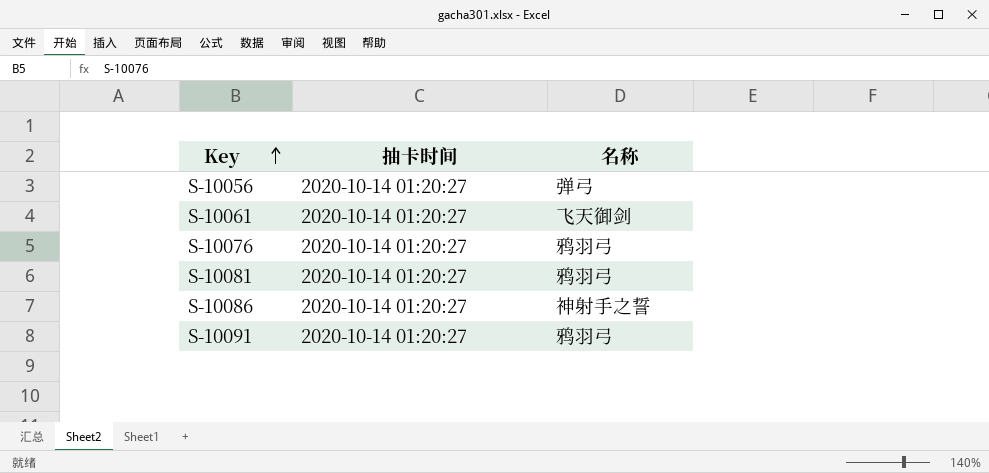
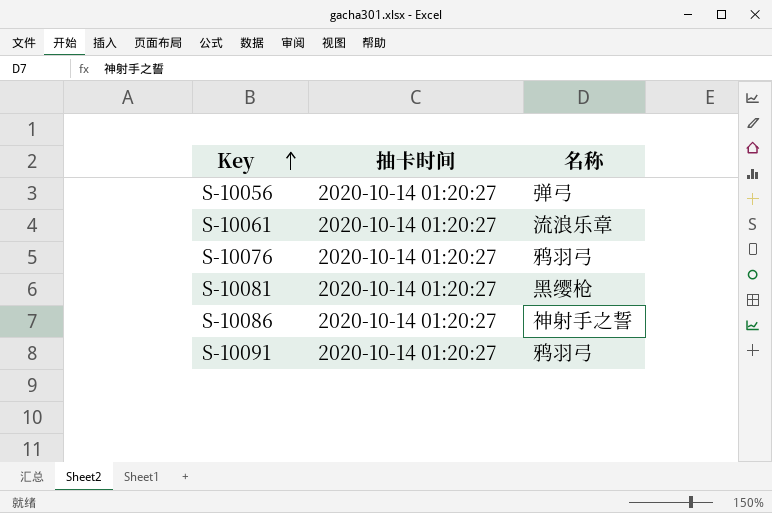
S-10061 | 名称: 飞天御剑 -> 流浪乐章
S-10081 | 名称: 鸦羽弓 -> 黑缨枪

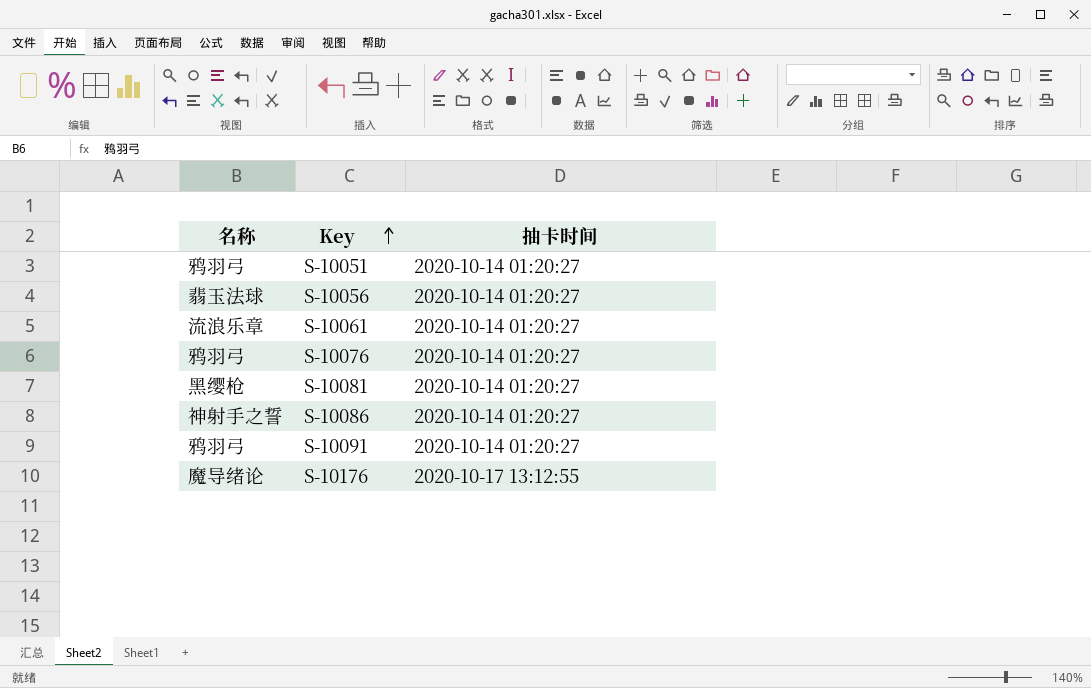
column 名称 | position: 3 -> 1
row S-10051: none -> 鸦羽弓 | 2020-10-14 01:20:27
S-10056 | 名称: 弹弓 -> 翡玉法球
row S-10176: none -> 魔导绪论 | 2020-10-17 13:12:55

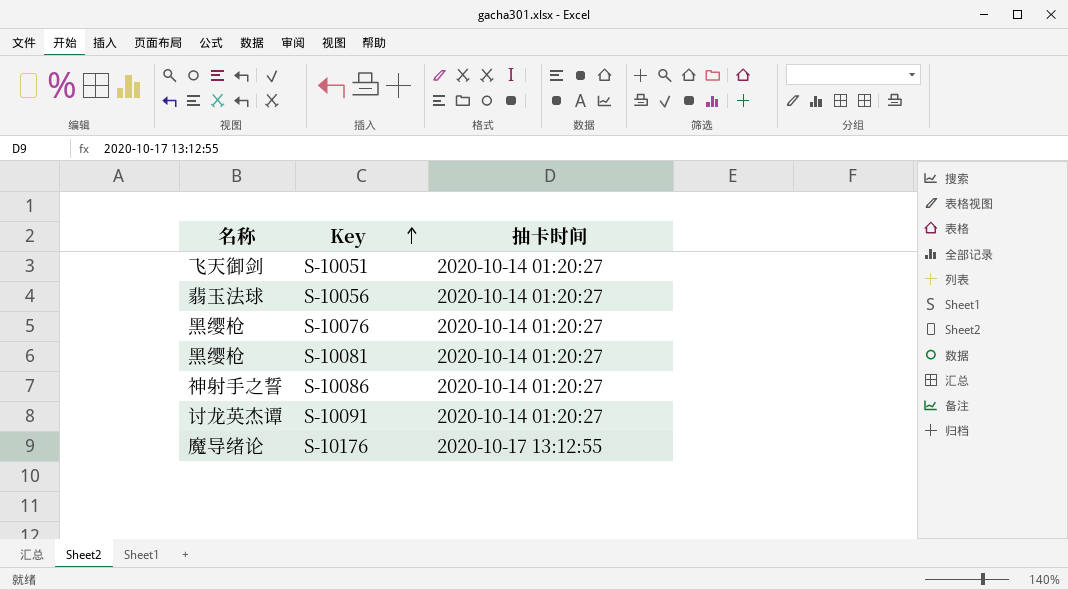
row S-10061: 流浪乐章 | 2020-10-14 01:20:27 -> none
S-10051 | 名称: 鸦羽弓 -> 飞天御剑
S-10076 | 名称: 鸦羽弓 -> 黑缨枪
S-10091 | 名称: 鸦羽弓 -> 讨龙英杰谭

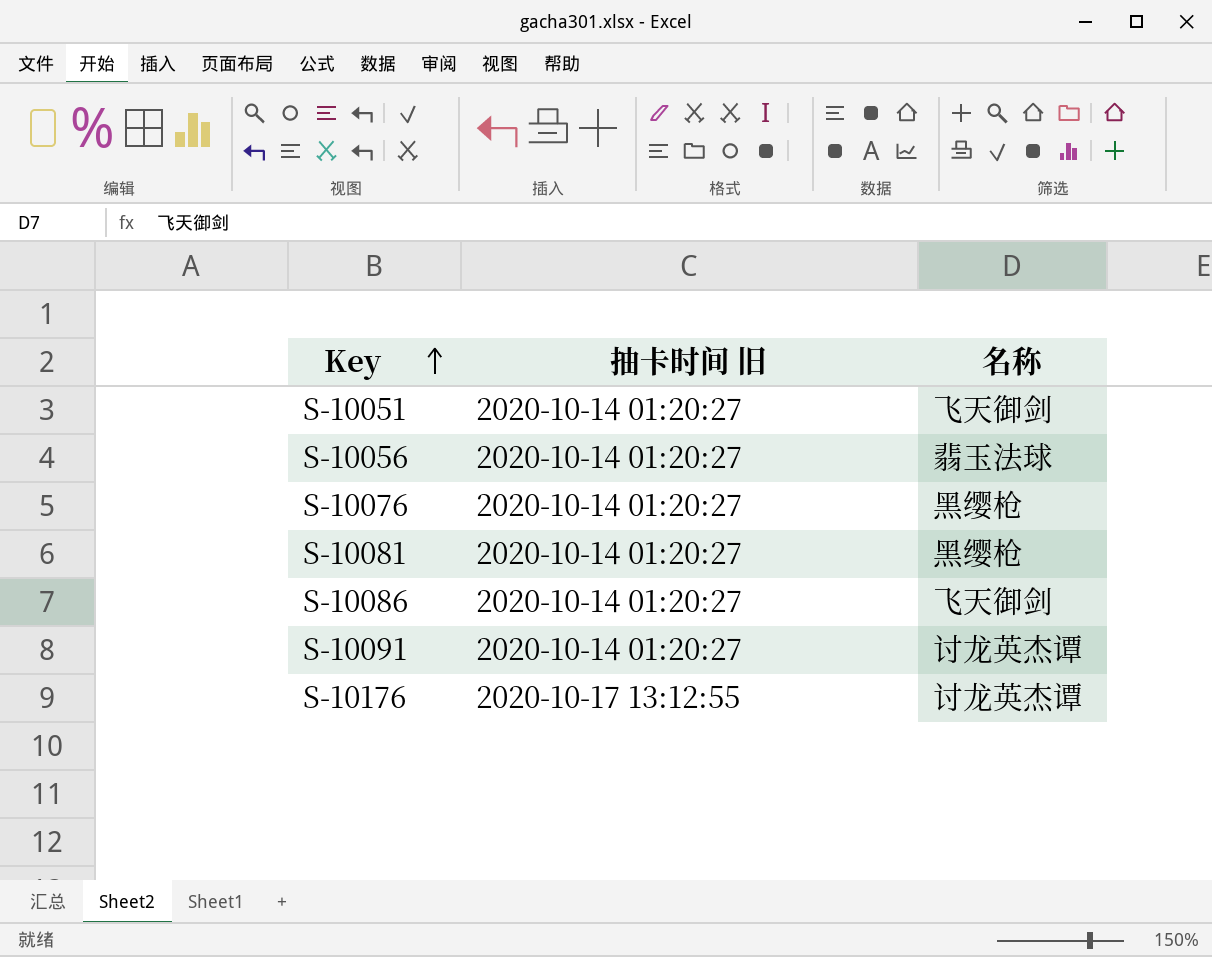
column name: 抽卡时间 -> 抽卡时间 旧
column 名称 | position: 1 -> 3
S-10086 | 名称: 神射手之誓 -> 飞天御剑
S-10176 | 名称: 魔导绪论 -> 讨龙英杰谭

